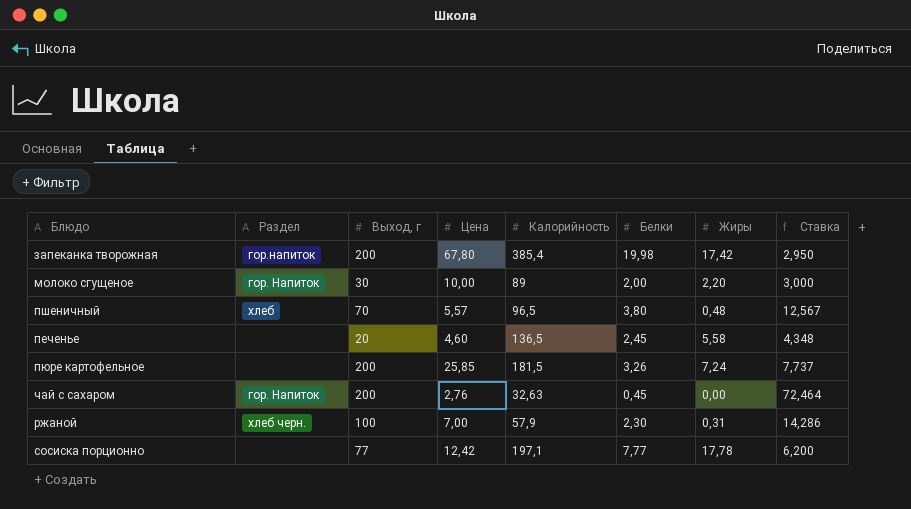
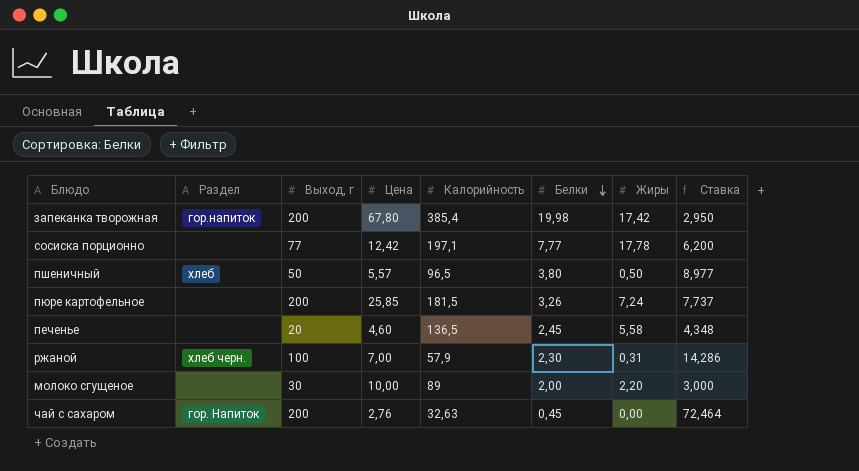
row order: none -> Белки descending
пшеничный | Выход, г: 70 -> 50
пшеничный | Жиры: 0,48 -> 0,50
пшеничный | Ставка: 12,567 -> 8,977
молоко сгущеное | Раздел: гор. Напиток -> none

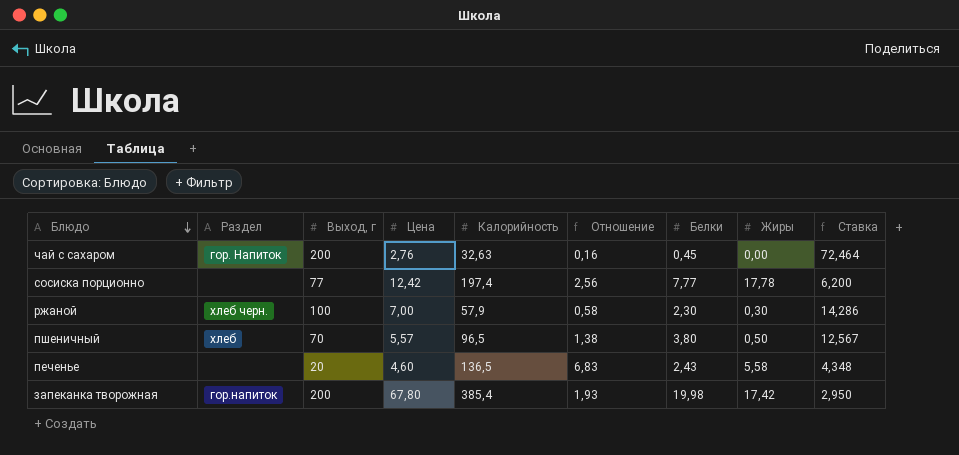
row order: Белки descending -> Блюдо descending
column Отношение | formula: none -> [Калорийность] / [Выход, г]
row пюре картофельное: none | 200 | 25,85 | 181,5 | 3,26 | 7,24 | 7,737 -> none
row молоко сгущеное: none | 30 | 10,00 | 89 | 2,00 | 2,20 | 3,000 -> none
сосиска порционно | Калорийность: 197,1 -> 197,4
ржаной | Жиры: 0,31 -> 0,30
пшеничный | Выход, г: 50 -> 70
пшеничный | Ставка: 8,977 -> 12,567
печенье | Белки: 2,45 -> 2,43

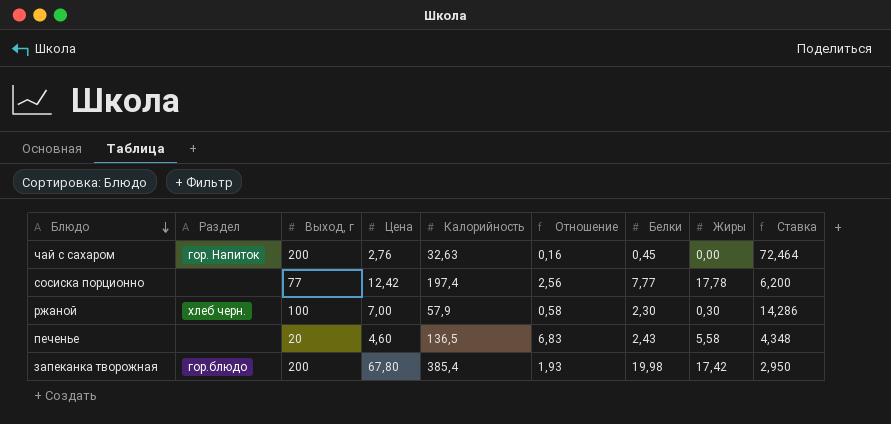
row пшеничный: хлеб | 70 | 5,57 | 96,5 | 1,38 | 3,80 | 0,50 | 12,567 -> none
запеканка творожная | Раздел: гор.напиток -> гор.блюдо

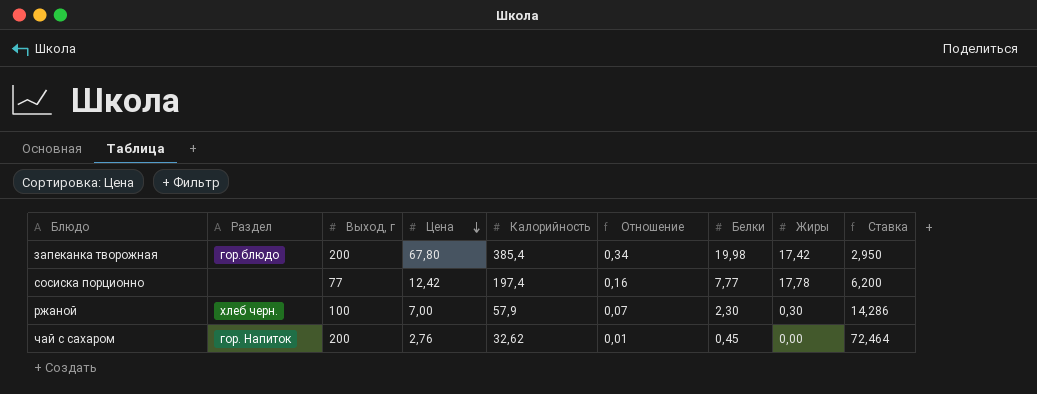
row order: Блюдо descending -> Цена descending
column Отношение | formula: [Калорийность] / [Выход, г] -> [Цена] / [Выход, г]
row печенье: none | 20 | 4,60 | 136,5 | 6,83 | 2,43 | 5,58 | 4,348 -> none
чай с сахаром | Калорийность: 32,63 -> 32,62

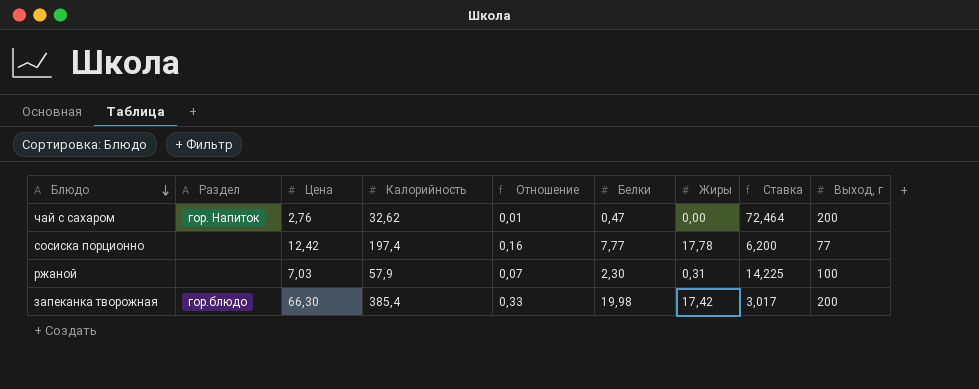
row order: Цена descending -> Блюдо descending
column Выход, г | position: 3 -> 9
чай с сахаром | Белки: 0,45 -> 0,47
ржаной | Раздел: хлеб черн. -> none
ржаной | Цена: 7,00 -> 7,03
ржаной | Жиры: 0,30 -> 0,31
ржаной | Ставка: 14,286 -> 14,225
запеканка творожная | Цена: 67,80 -> 66,30
запеканка творожная | Отношение: 0,34 -> 0,33
запеканка творожная | Ставка: 2,950 -> 3,017

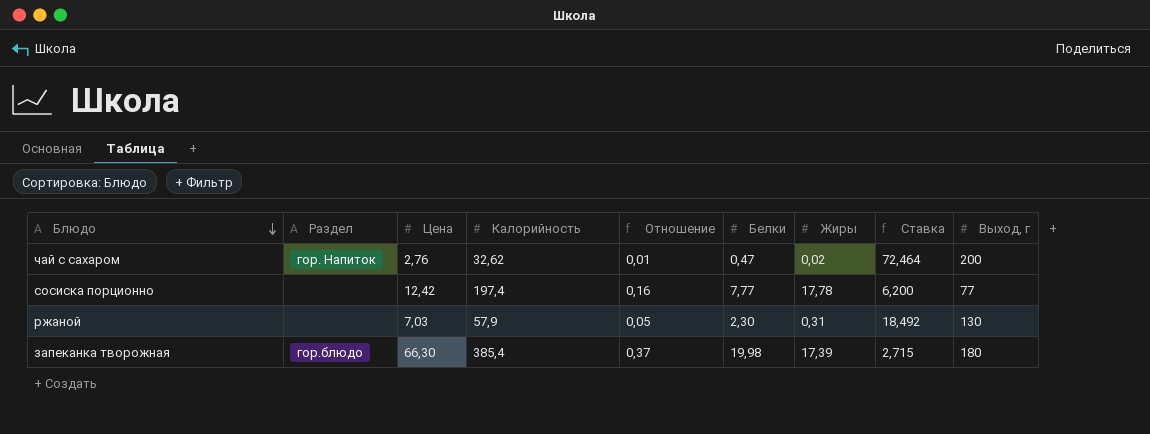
чай с сахаром | Жиры: 0,00 -> 0,02
ржаной | Отношение: 0,07 -> 0,05
ржаной | Ставка: 14,225 -> 18,492
ржаной | Выход, г: 100 -> 130
запеканка творожная | Отношение: 0,33 -> 0,37
запеканка творожная | Жиры: 17,42 -> 17,39
запеканка творожная | Ставка: 3,017 -> 2,715
запеканка творожная | Выход, г: 200 -> 180

